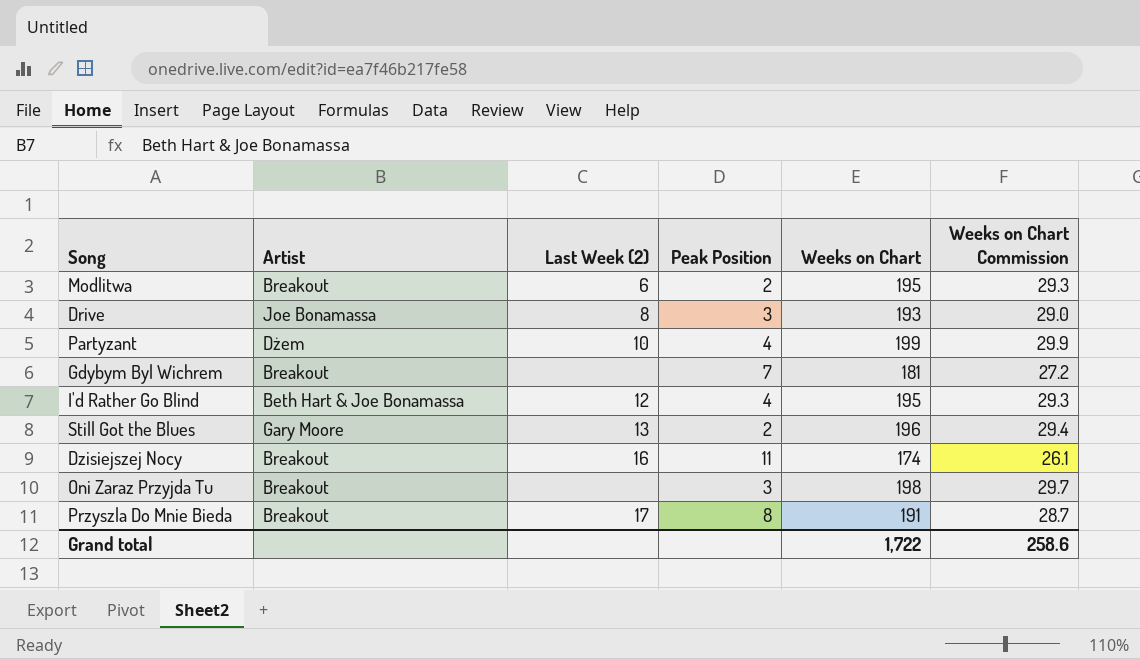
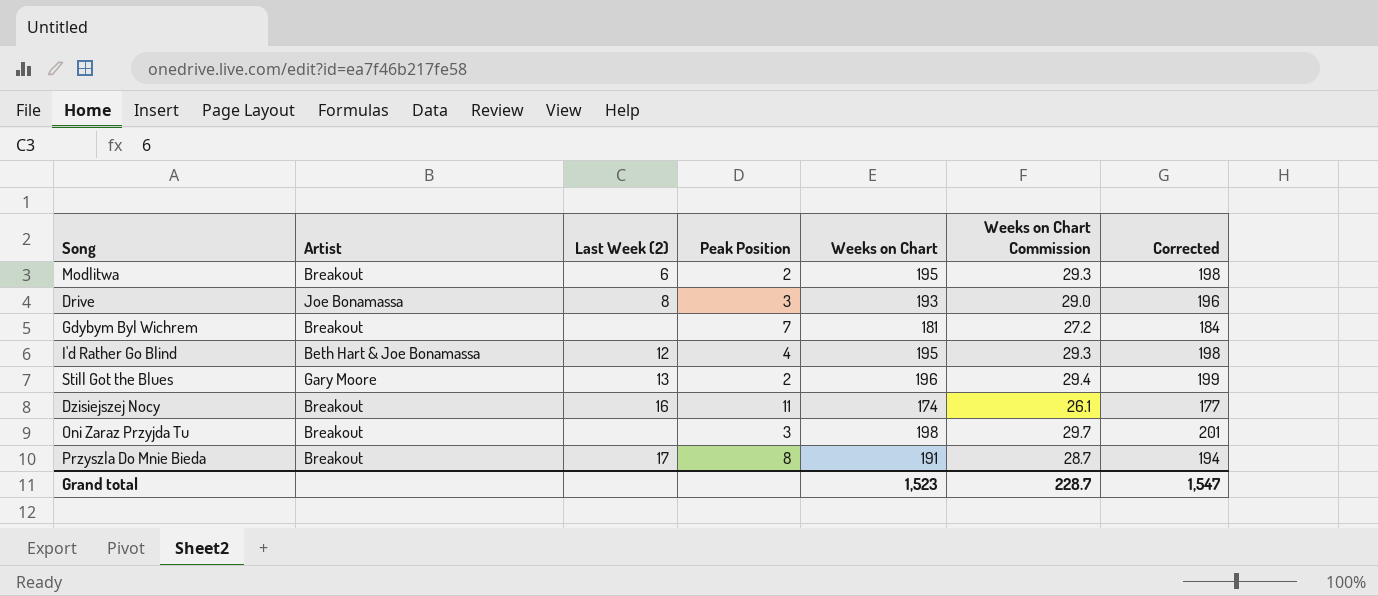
column Corrected | formula: none -> [Weeks on Chart] + 3
row Partyzant: Dżem | 10 | 4 | 199 | 29.9 -> none
Grand total | Weeks on Chart: 1,722 -> 1,523
Grand total | Weeks on Chart Commission: 258.6 -> 228.7

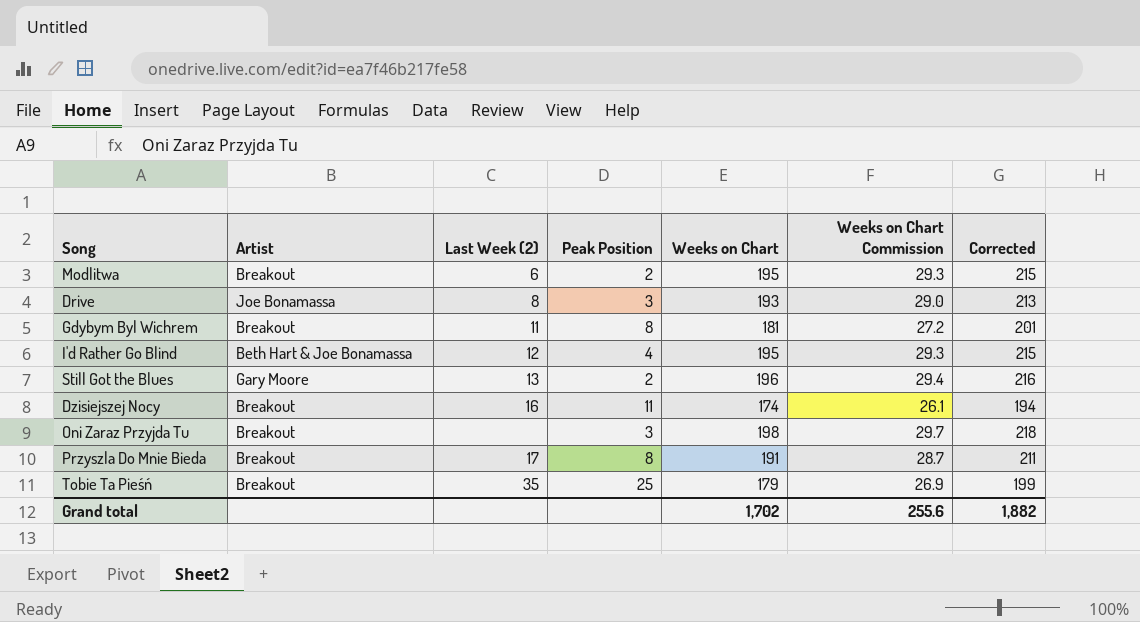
column Corrected | formula: [Weeks on Chart] + 3 -> [Weeks on Chart] + 20
Gdybym Byl Wichrem | Last Week (2): none -> 11
Gdybym Byl Wichrem | Peak Position: 7 -> 8
row Tobie Ta Pieśń: none -> Breakout | 35 | 25 | 179 | 26.9 | 199
Grand total | Weeks on Chart: 1,523 -> 1,702
Grand total | Weeks on Chart Commission: 228.7 -> 255.6
Grand total | Corrected: 1,547 -> 1,882

